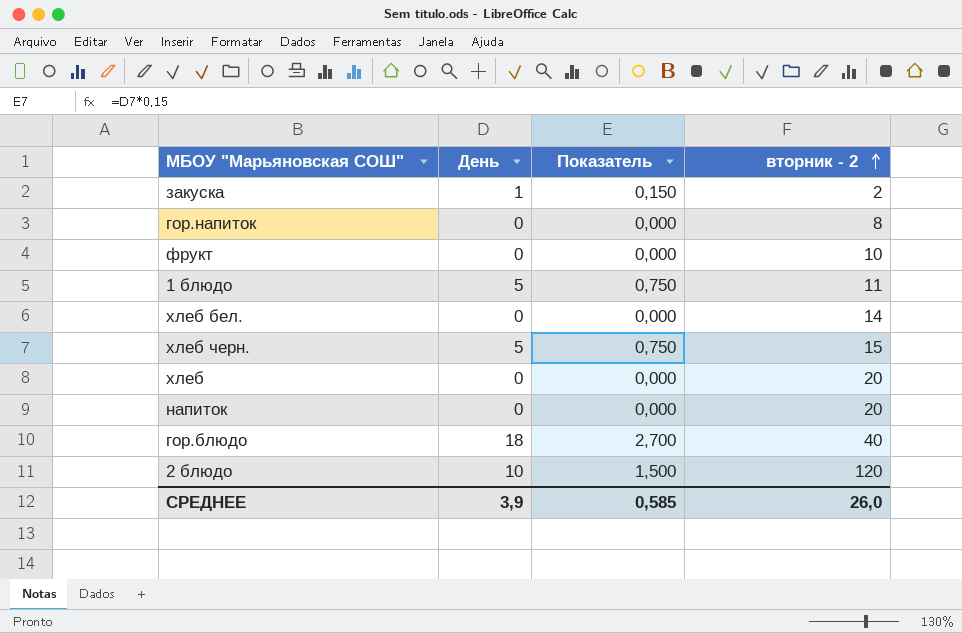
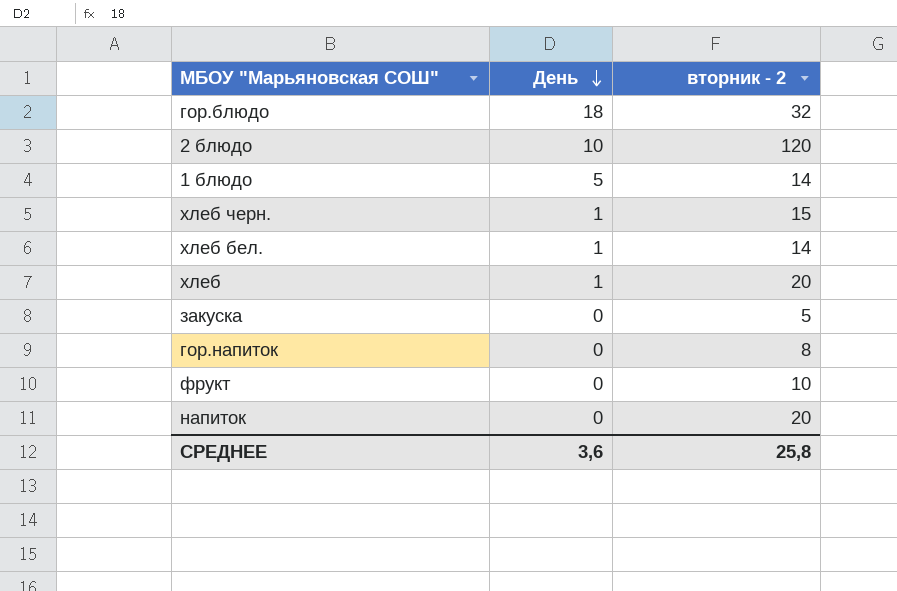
row order: вторник - 2 ascending -> День descending
column Показатель | formula: [День] * 0,15 -> none
гор.блюдо | вторник - 2: 40 -> 32
1 блюдо | вторник - 2: 11 -> 14
хлеб черн. | День: 5 -> 1
хлеб бел. | День: 0 -> 1
хлеб | День: 0 -> 1
закуска | День: 1 -> 0
закуска | вторник - 2: 2 -> 5
СРЕДНЕЕ | День: 3,9 -> 3,6
СРЕДНЕЕ | вторник - 2: 26,0 -> 25,8

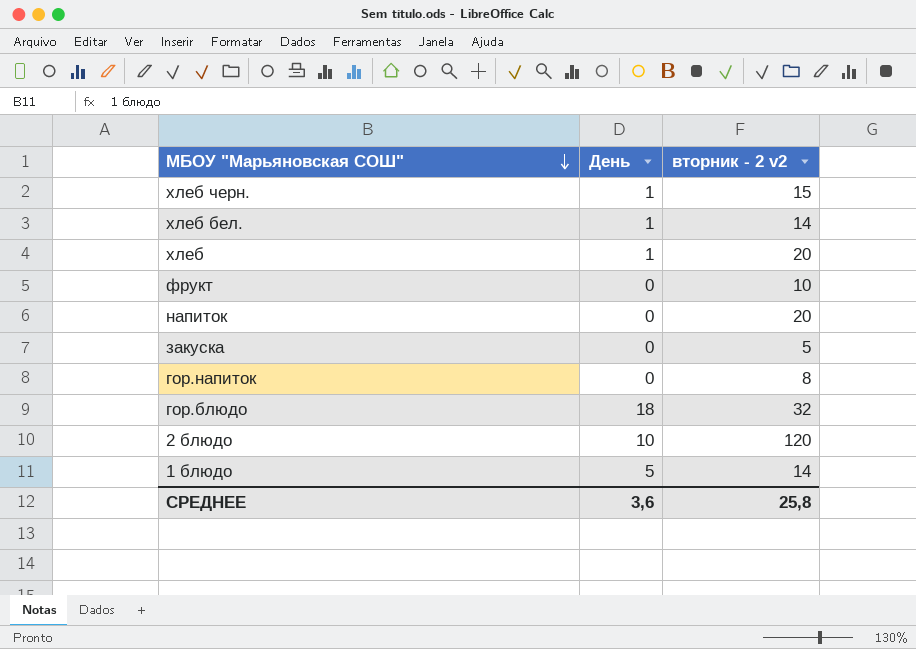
row order: День descending -> МБОУ "Марьяновская СОШ" descending
column name: вторник - 2 -> вторник - 2 v2

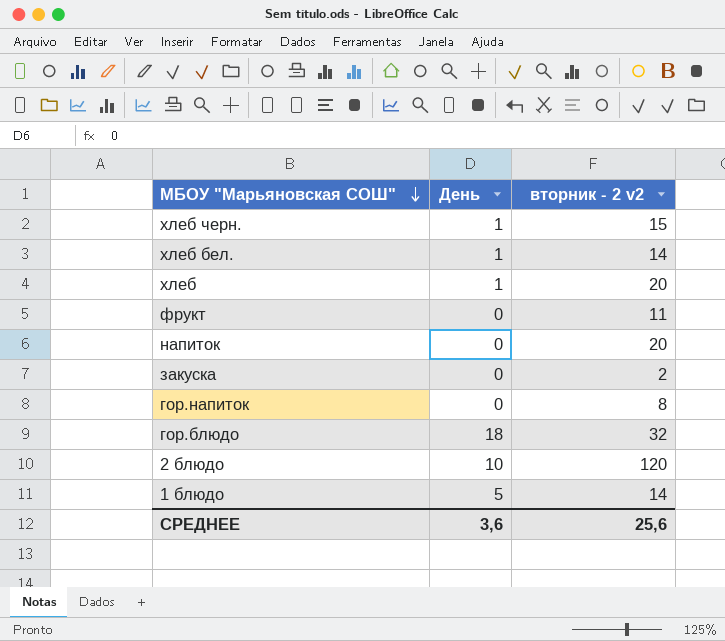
фрукт | вторник - 2 v2: 10 -> 11
закуска | вторник - 2 v2: 5 -> 2
СРЕДНЕЕ | вторник - 2 v2: 25,8 -> 25,6

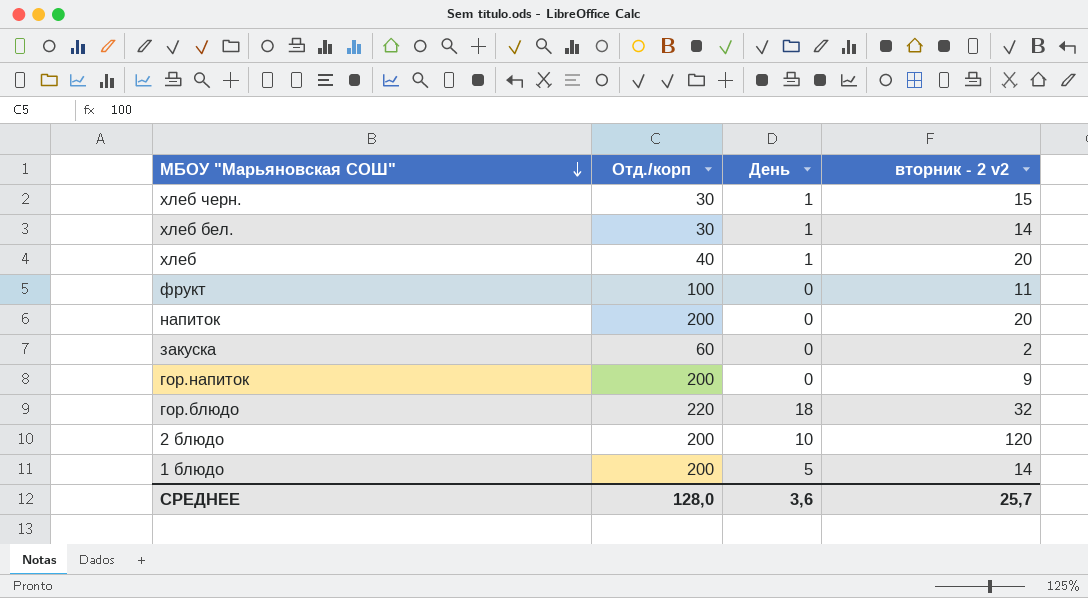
column Отд./корп | position: none -> 2
гор.напиток | вторник - 2 v2: 8 -> 9
СРЕДНЕЕ | вторник - 2 v2: 25,6 -> 25,7

